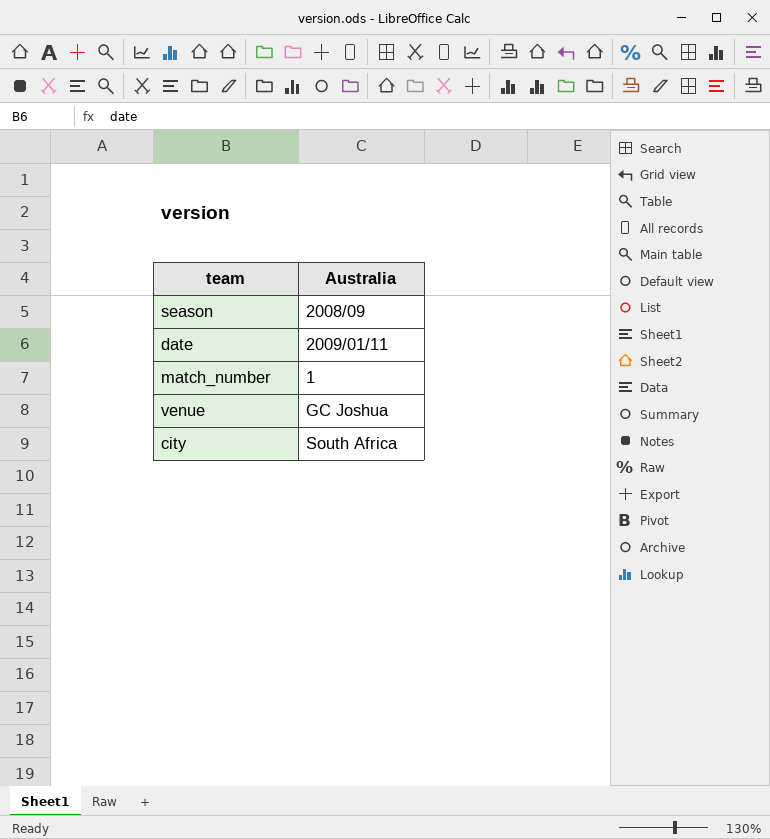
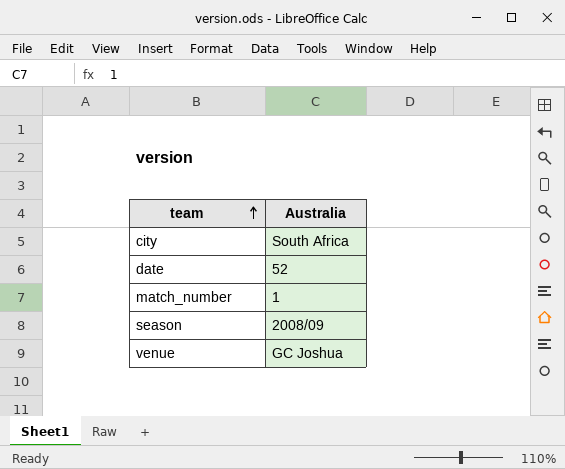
row order: none -> team ascending
date | Australia: 2009/01/11 -> 52

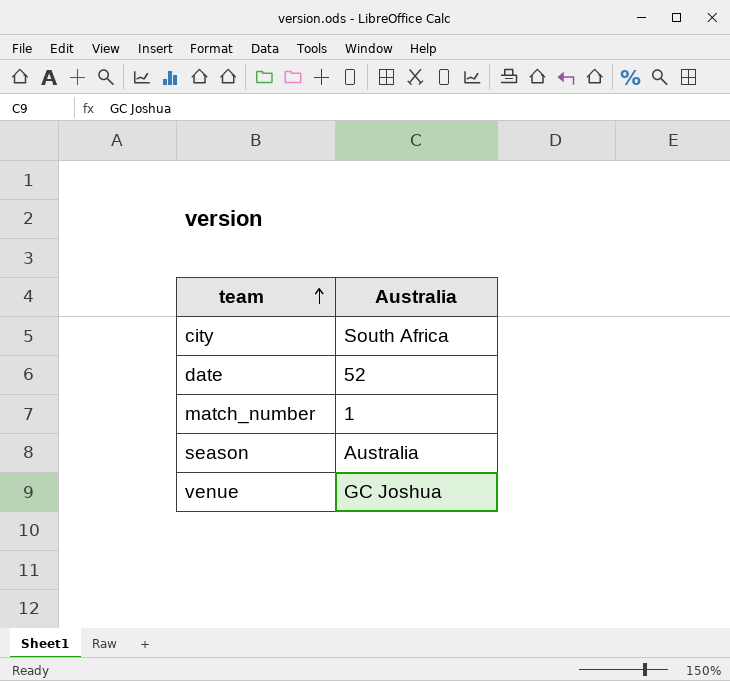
season | Australia: 2008/09 -> Australia

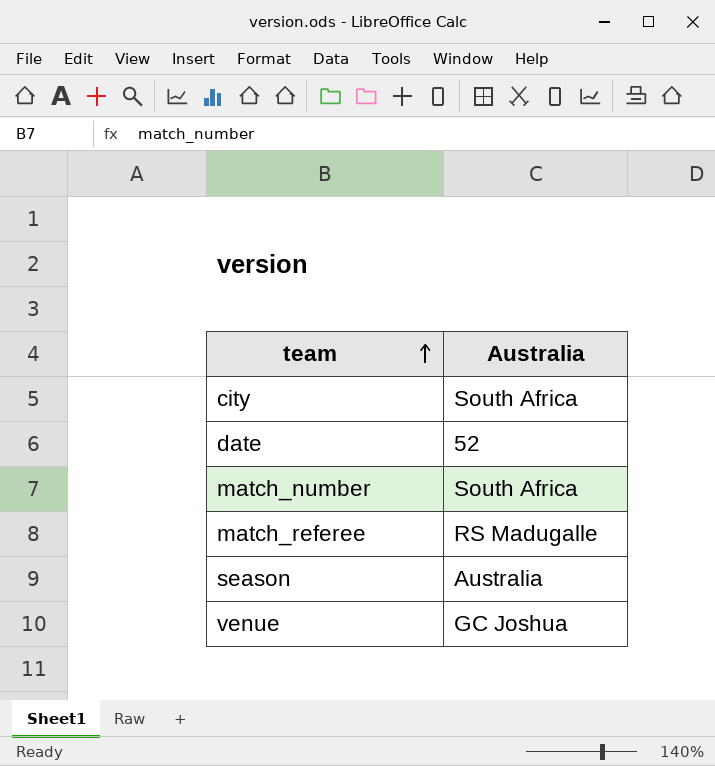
match_number | Australia: 1 -> South Africa
row match_referee: none -> RS Madugalle

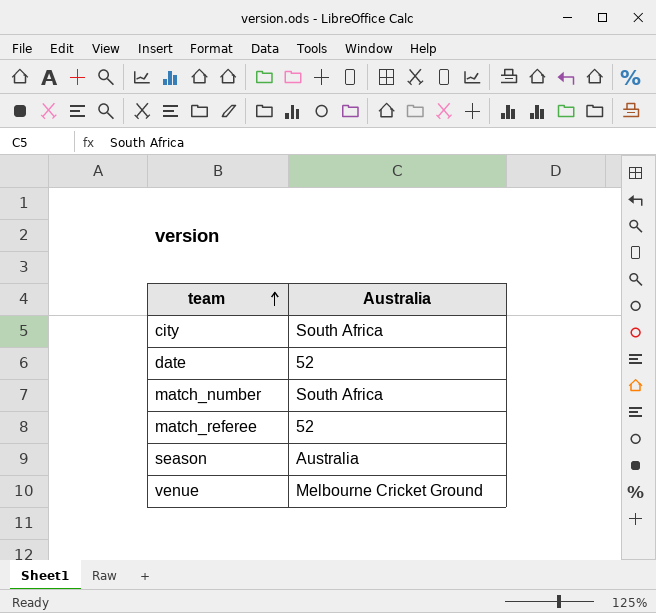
match_referee | Australia: RS Madugalle -> 52
venue | Australia: GC Joshua -> Melbourne Cricket Ground

